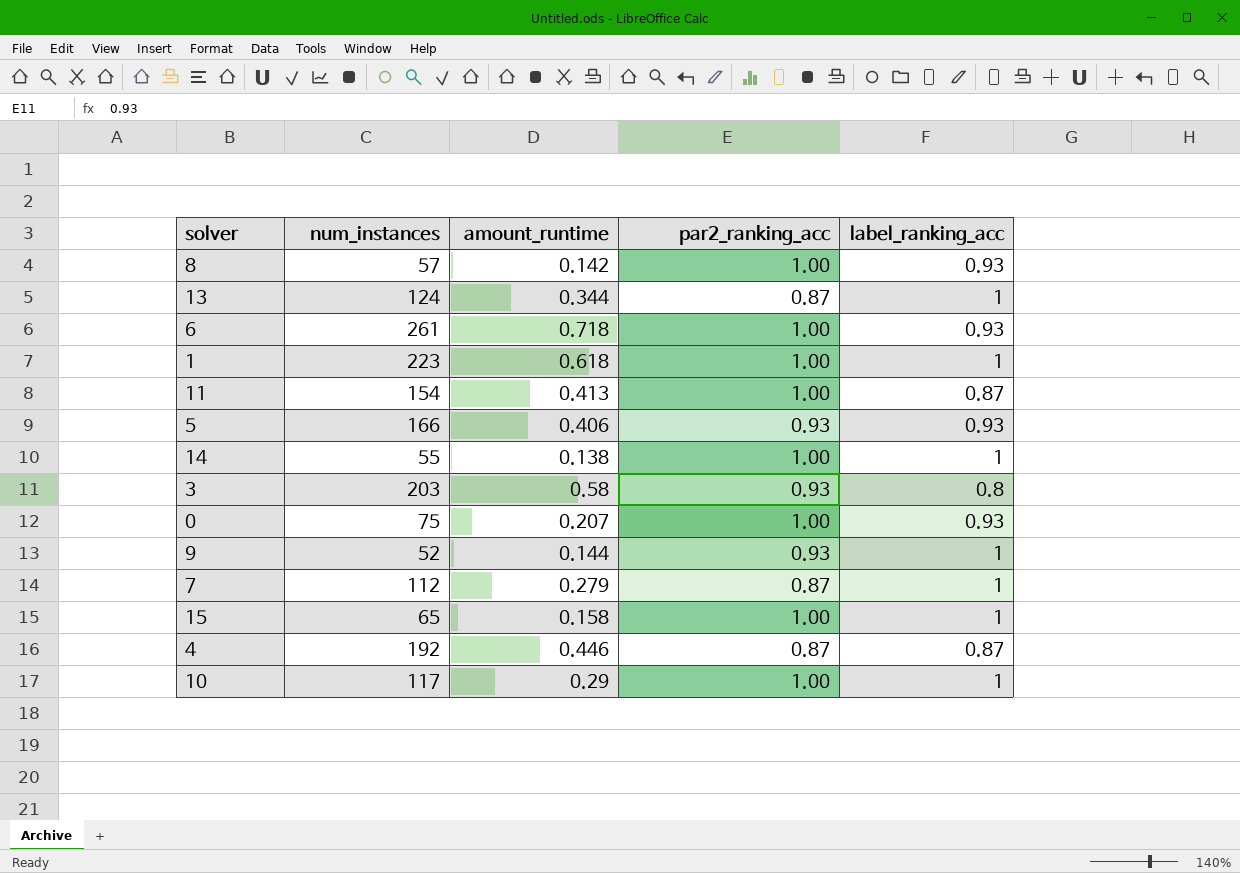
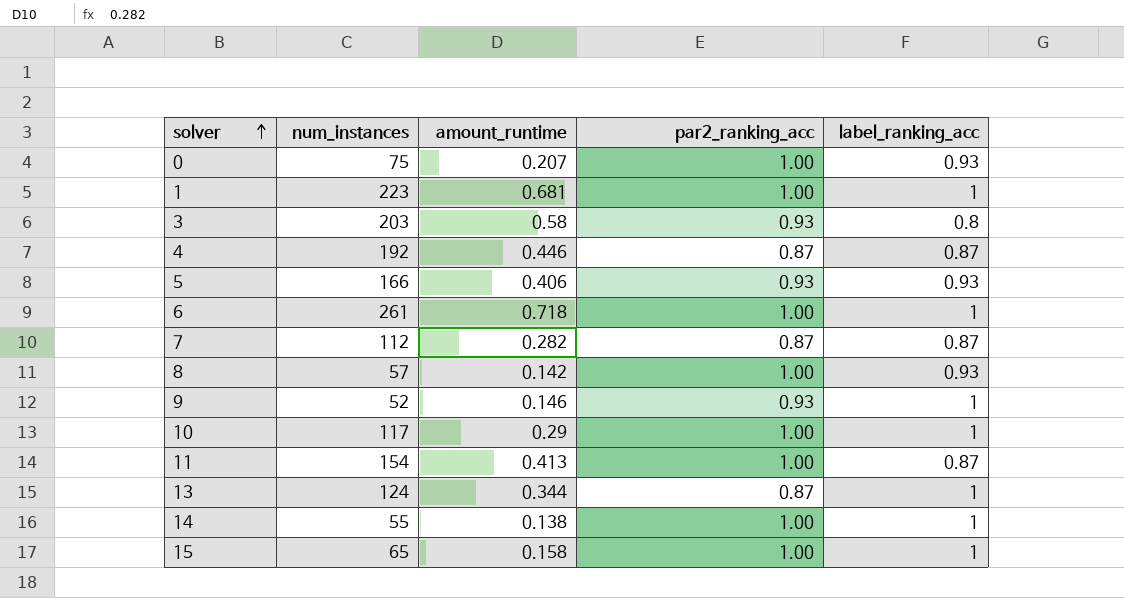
row order: none -> solver ascending
1 | amount_runtime: 0.618 -> 0.681
6 | label_ranking_acc: 0.93 -> 1
7 | amount_runtime: 0.279 -> 0.282
7 | label_ranking_acc: 1 -> 0.87
9 | amount_runtime: 0.144 -> 0.146

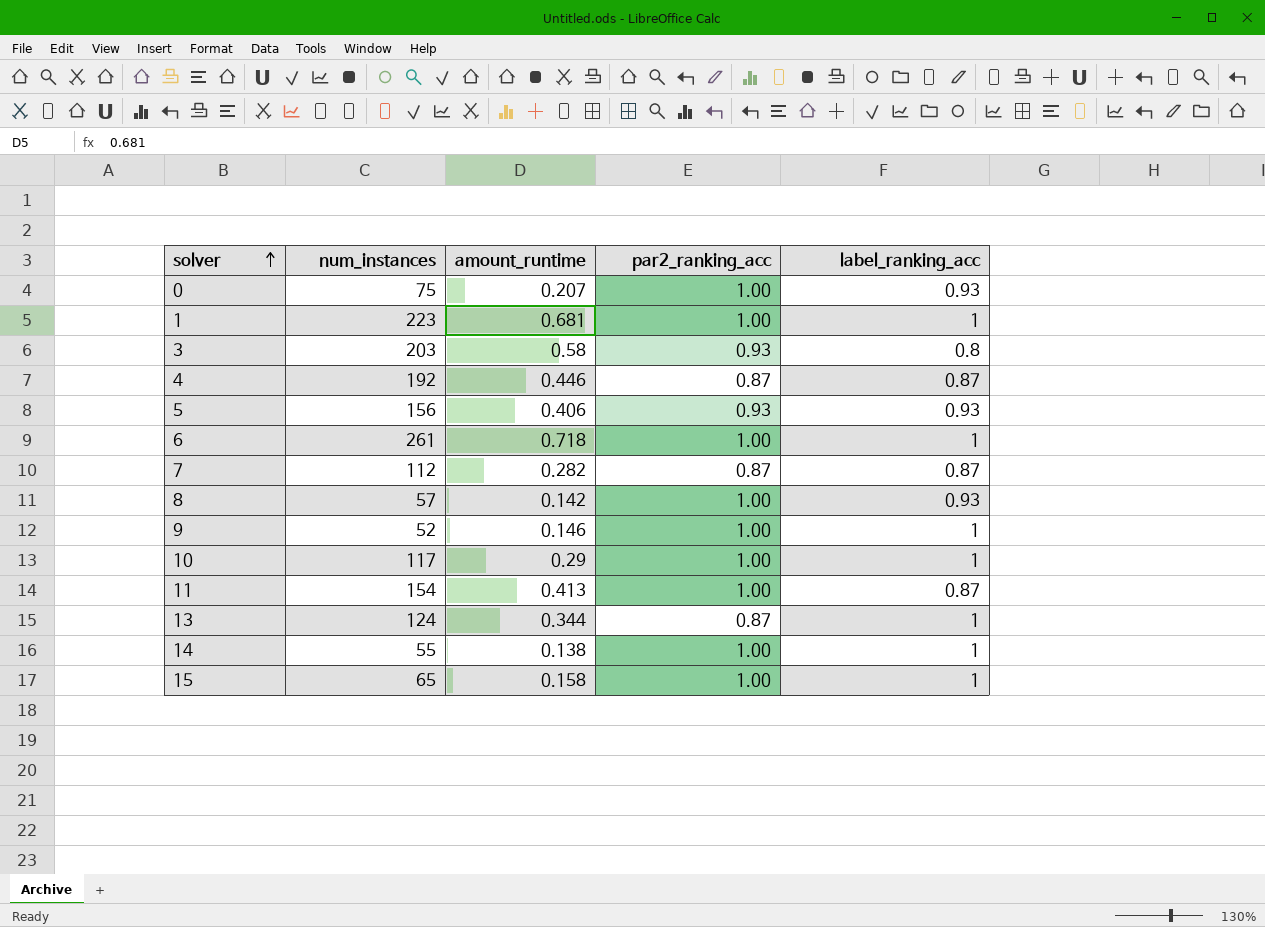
5 | num_instances: 166 -> 156
9 | par2_ranking_acc: 0.93 -> 1.00

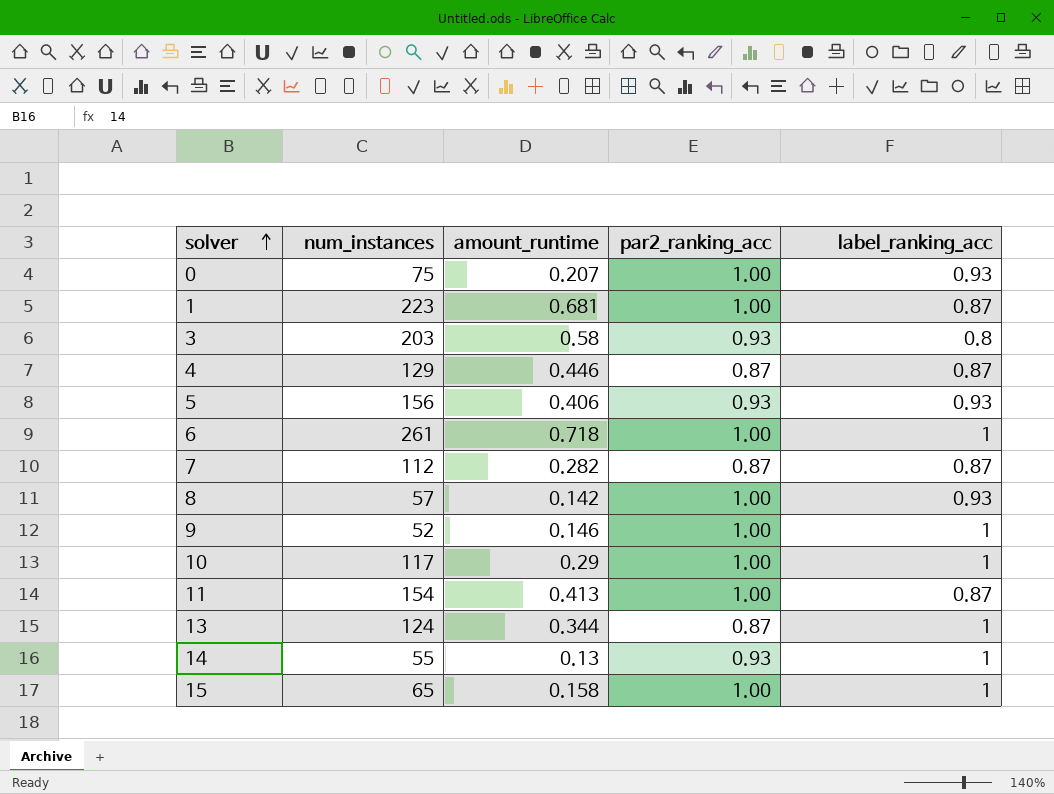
1 | label_ranking_acc: 1 -> 0.87
4 | num_instances: 192 -> 129
14 | amount_runtime: 0.138 -> 0.13
14 | par2_ranking_acc: 1.00 -> 0.93

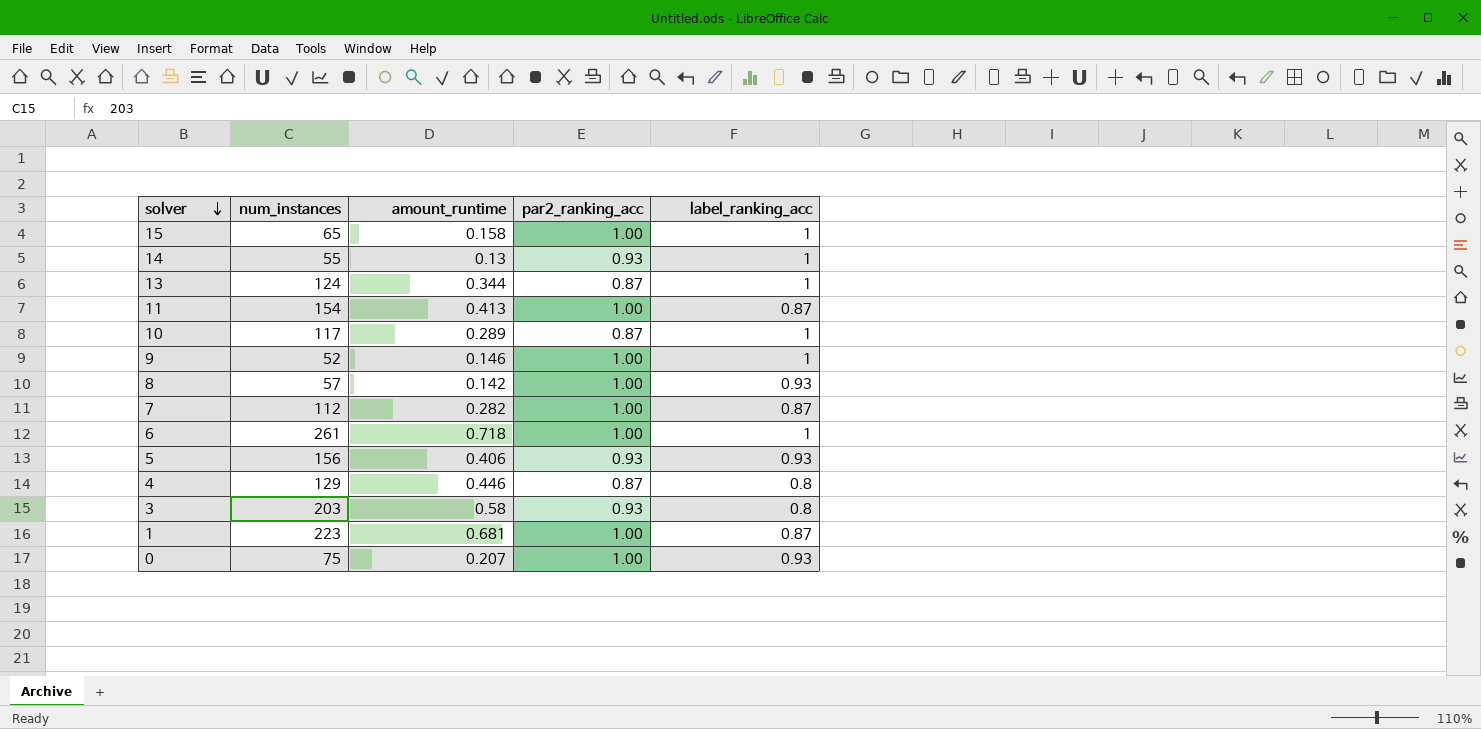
row order: solver ascending -> solver descending
10 | amount_runtime: 0.29 -> 0.289
10 | par2_ranking_acc: 1.00 -> 0.87
7 | par2_ranking_acc: 0.87 -> 1.00
4 | label_ranking_acc: 0.87 -> 0.8

